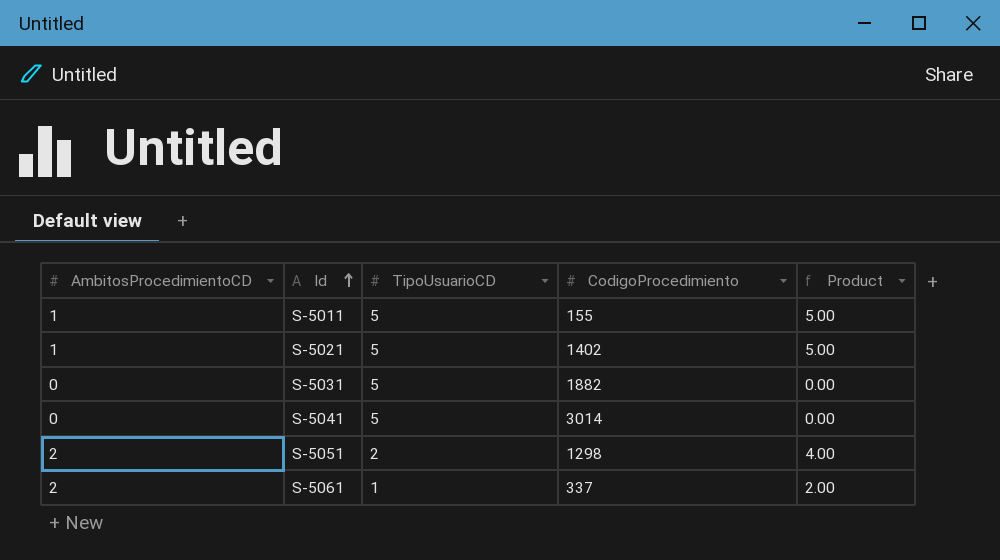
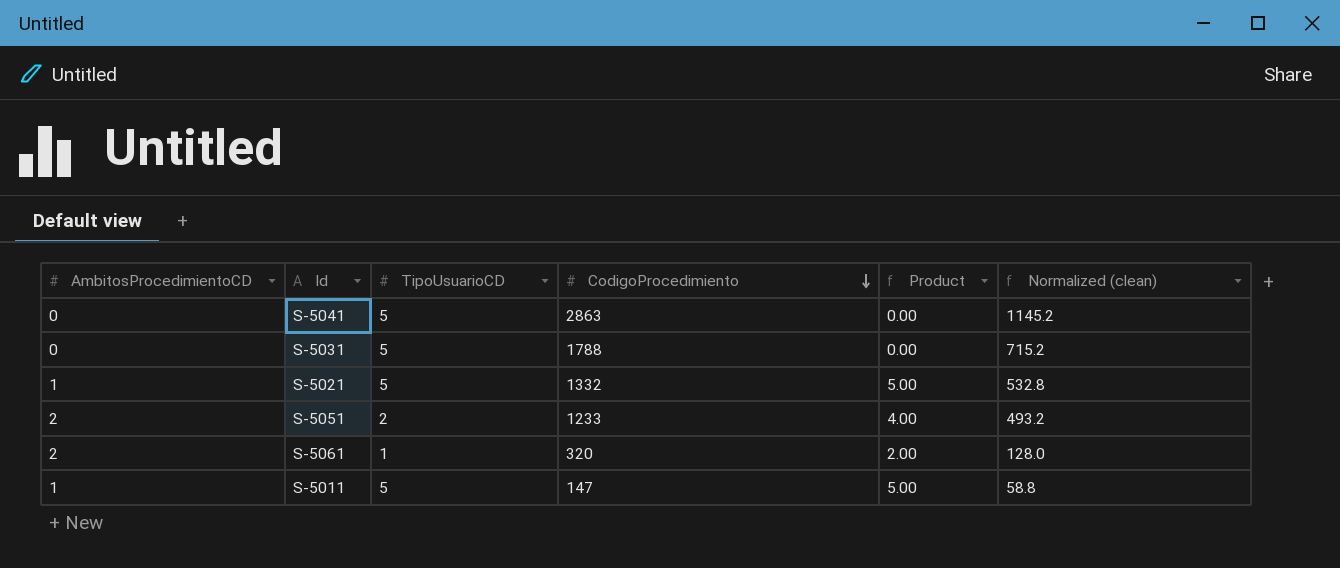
row order: Id ascending -> CodigoProcedimiento descending
column Normalized (clean) | formula: none -> [CodigoProcedimiento] * 0.4
S-5041 | CodigoProcedimiento: 3014 -> 2863
S-5031 | CodigoProcedimiento: 1882 -> 1788
S-5021 | CodigoProcedimiento: 1402 -> 1332
S-5051 | CodigoProcedimiento: 1298 -> 1233
S-5061 | CodigoProcedimiento: 337 -> 320
S-5011 | CodigoProcedimiento: 155 -> 147

